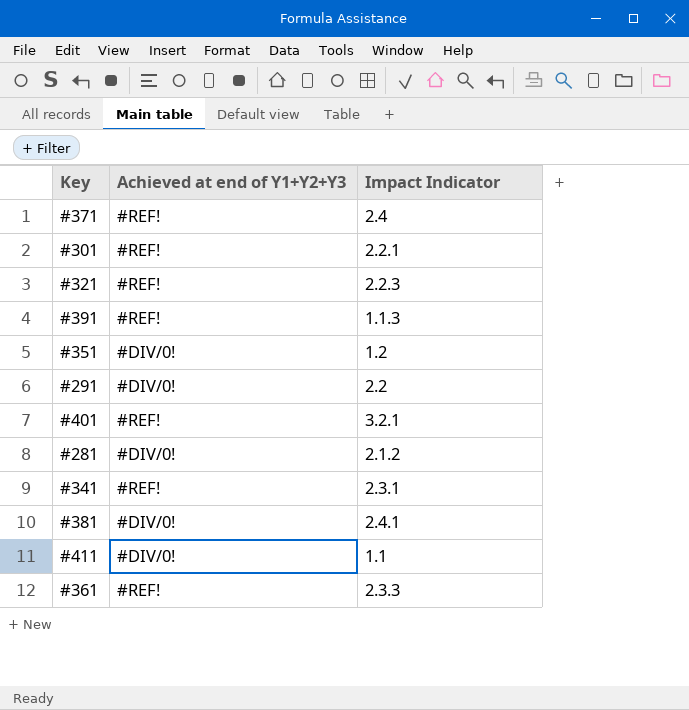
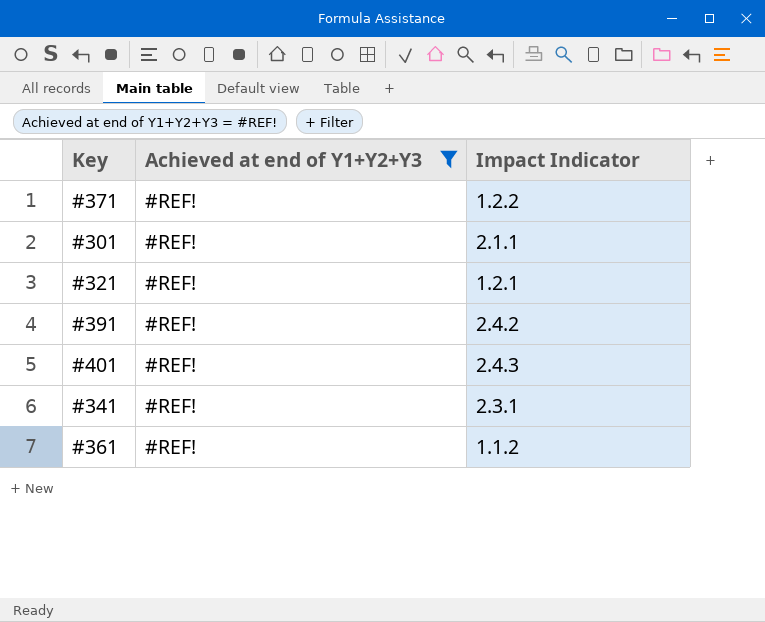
filter: none -> Achieved at end of Y1+Y2+Y3 = #REF!
#371 | Impact Indicator: 2.4 -> 1.2.2
#301 | Impact Indicator: 2.2.1 -> 2.1.1
#321 | Impact Indicator: 2.2.3 -> 1.2.1
#391 | Impact Indicator: 1.1.3 -> 2.4.2
#401 | Impact Indicator: 3.2.1 -> 2.4.3
#361 | Impact Indicator: 2.3.3 -> 1.1.2

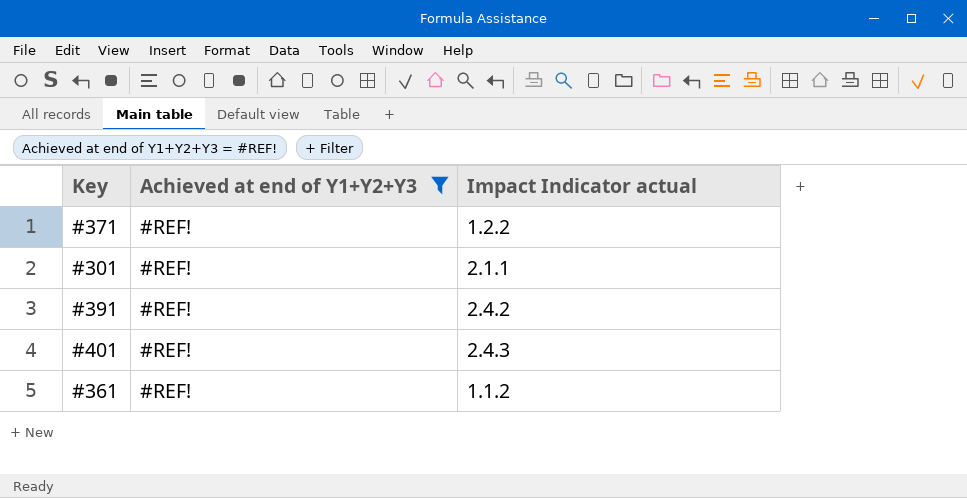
column name: Impact Indicator -> Impact Indicator actual
row #321: #REF! | 1.2.1 -> none
row #341: #REF! | 2.3.1 -> none

